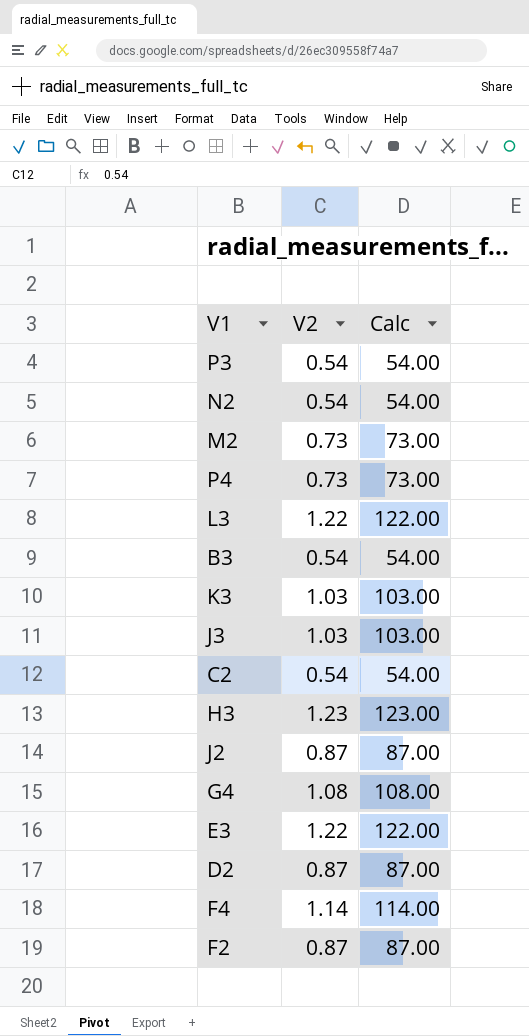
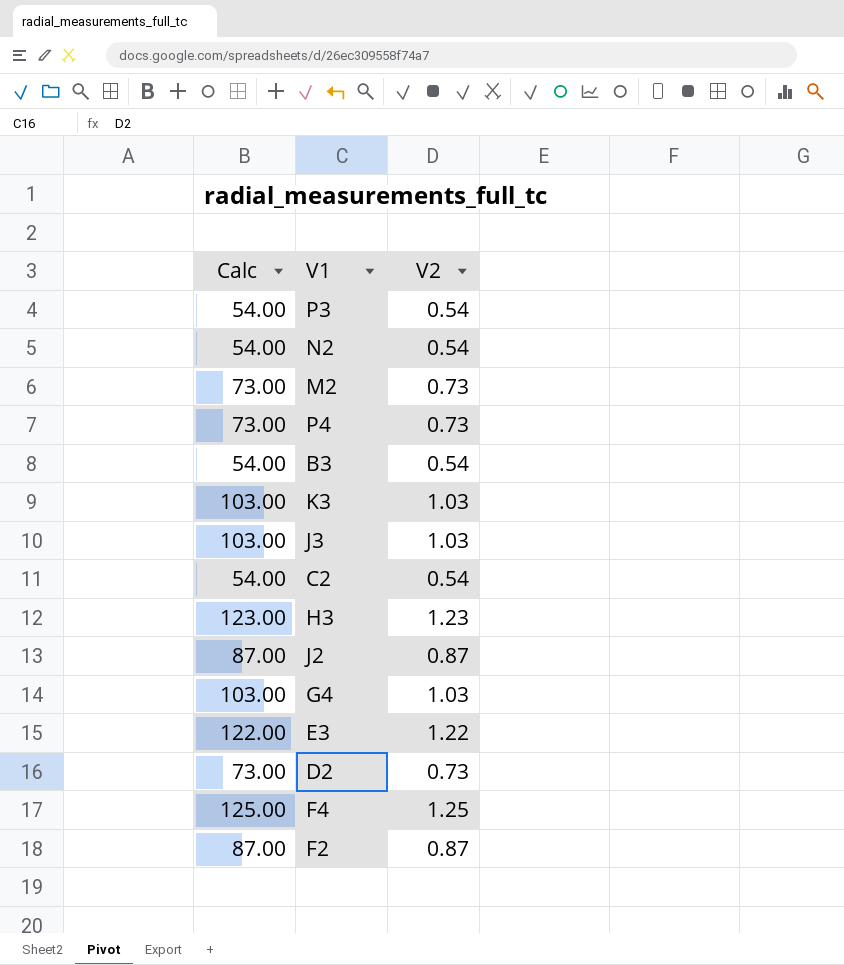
column Calc | position: 3 -> 1
row L3: 1.22 | 122.00 -> none
G4 | Calc: 108.00 -> 103.00
G4 | V2: 1.08 -> 1.03
D2 | Calc: 87.00 -> 73.00
D2 | V2: 0.87 -> 0.73
F4 | Calc: 114.00 -> 125.00
F4 | V2: 1.14 -> 1.25

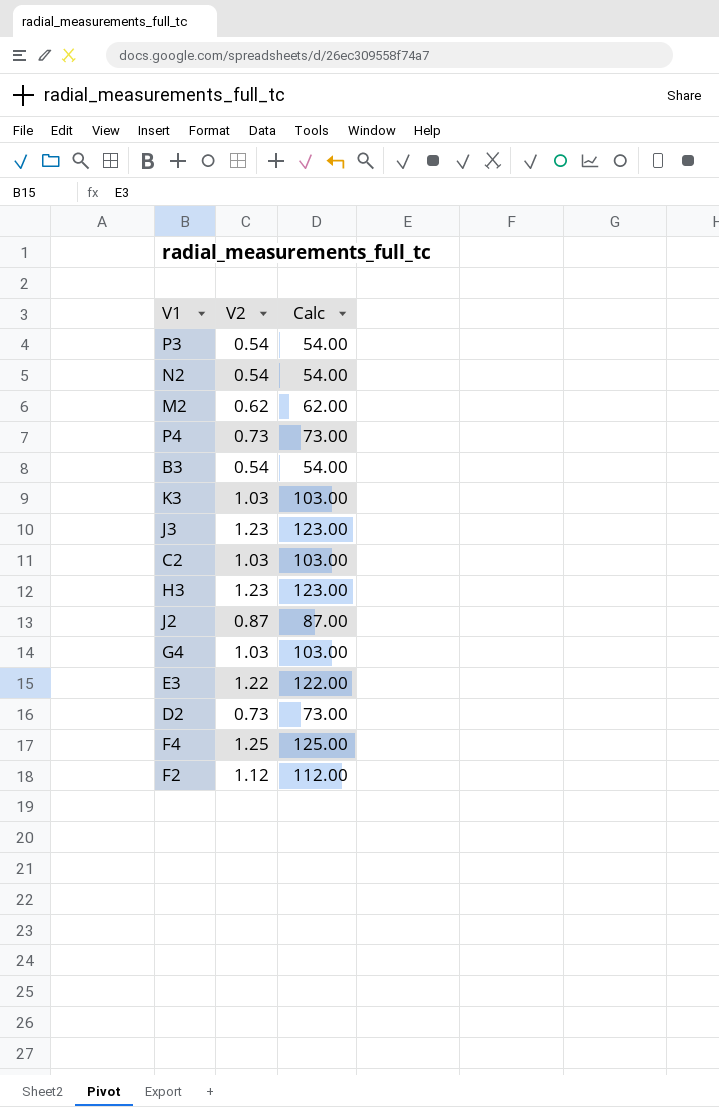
column Calc | position: 1 -> 3
M2 | V2: 0.73 -> 0.62
M2 | Calc: 73.00 -> 62.00
J3 | V2: 1.03 -> 1.23
J3 | Calc: 103.00 -> 123.00
C2 | V2: 0.54 -> 1.03
C2 | Calc: 54.00 -> 103.00
F2 | V2: 0.87 -> 1.12
F2 | Calc: 87.00 -> 112.00

